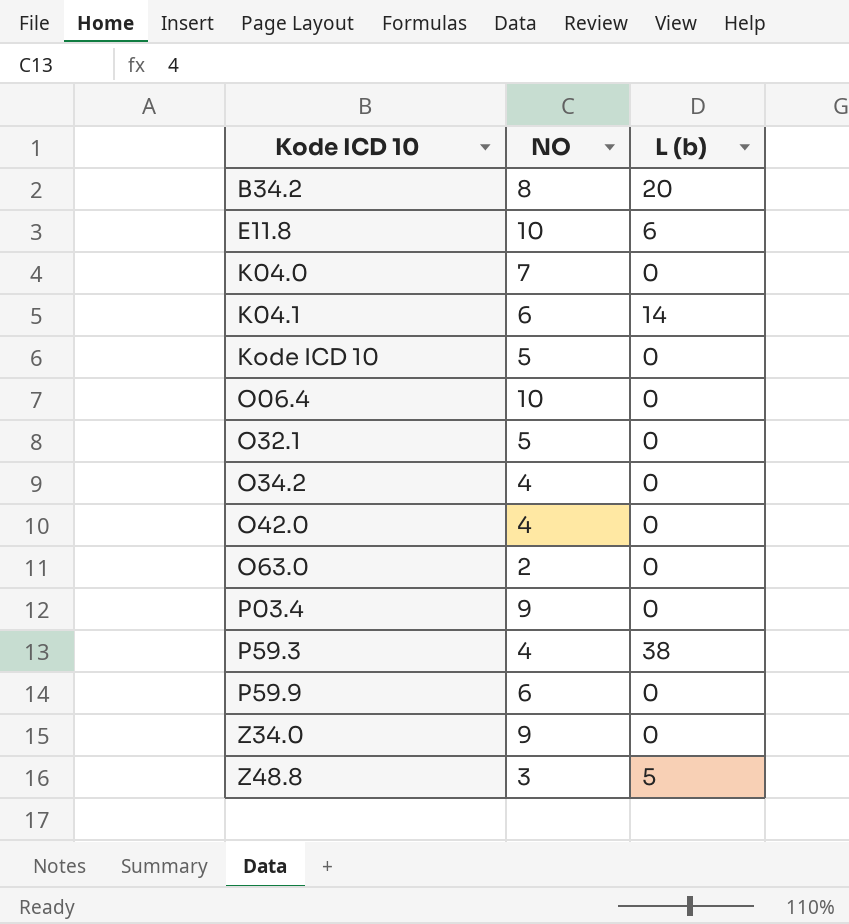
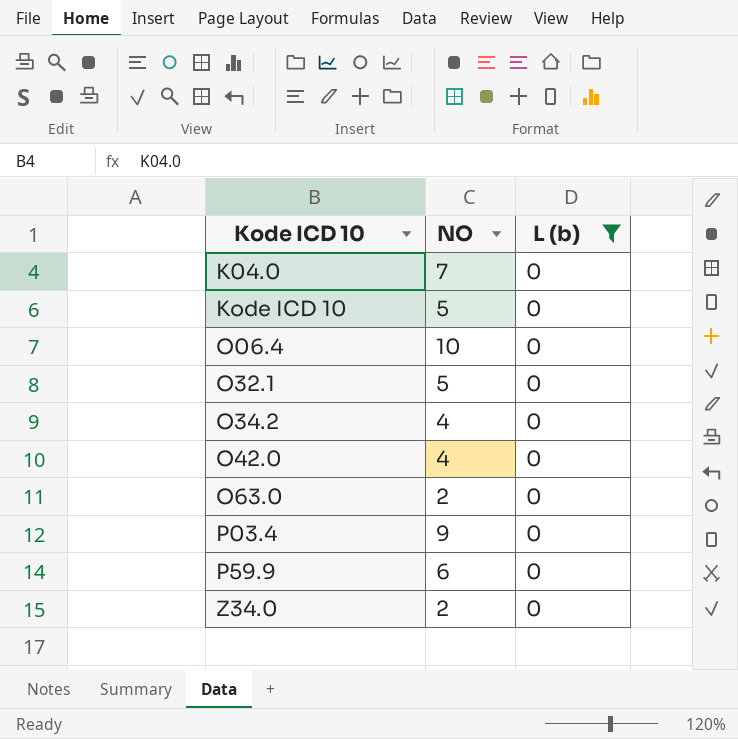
filter: none -> L (b) = 0
Z34.0 | NO: 9 -> 2

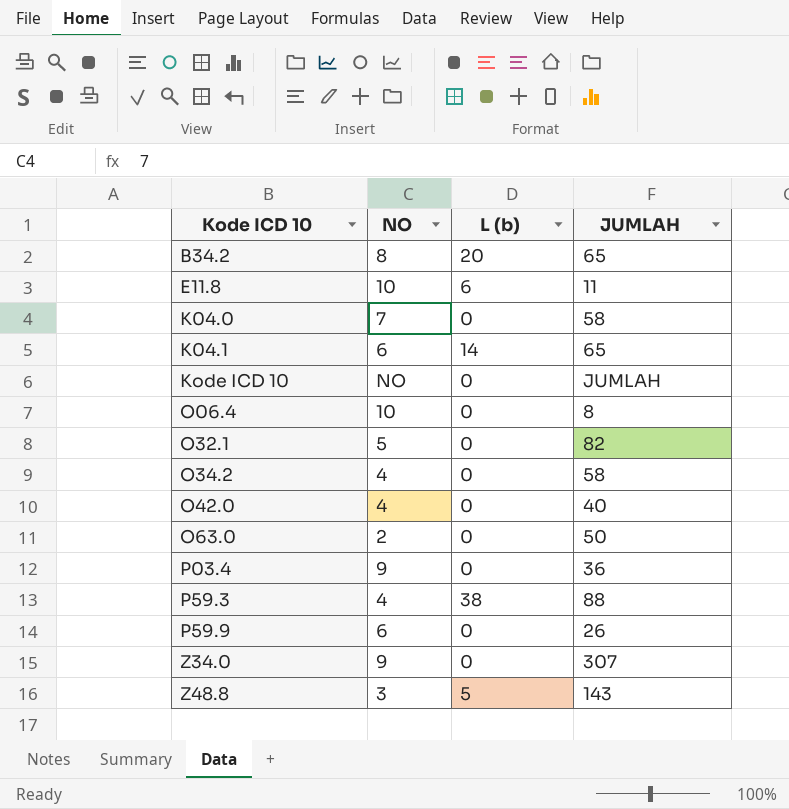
filter: L (b) = 0 -> none
column JUMLAH | position: none -> 4
Kode ICD 10 | NO: 5 -> NO
Z34.0 | NO: 2 -> 9

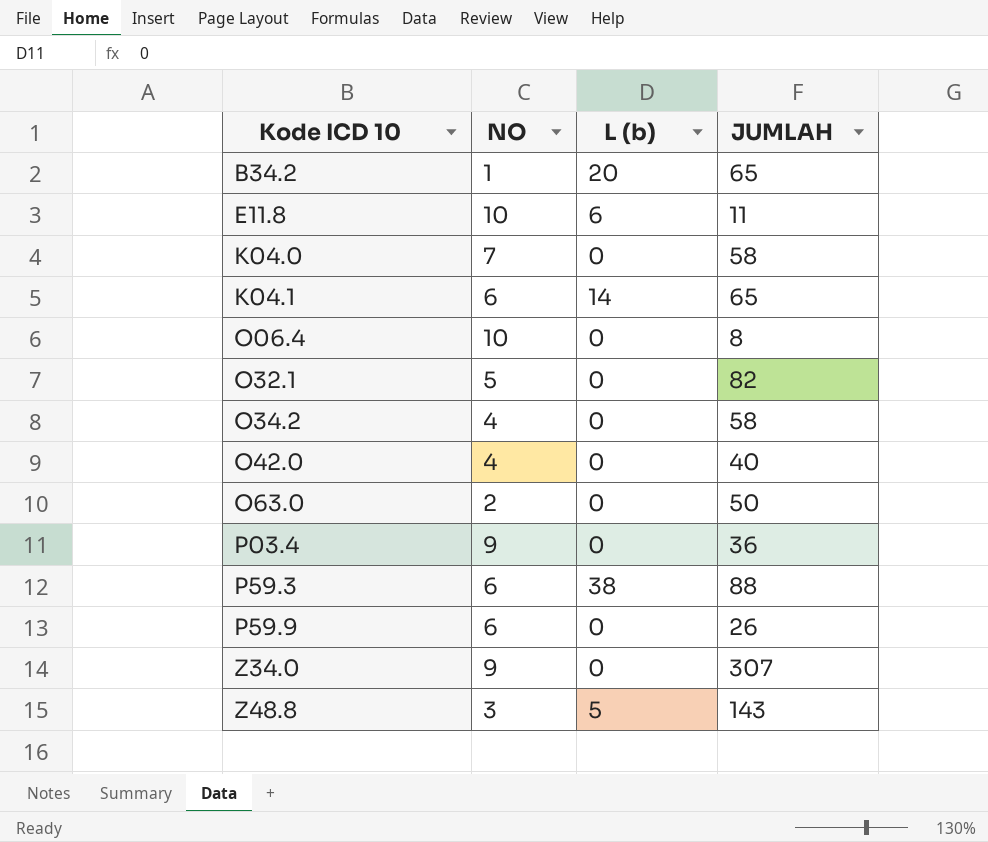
row Kode ICD 10: NO | 0 | JUMLAH -> none
B34.2 | NO: 8 -> 1
P59.3 | NO: 4 -> 6

